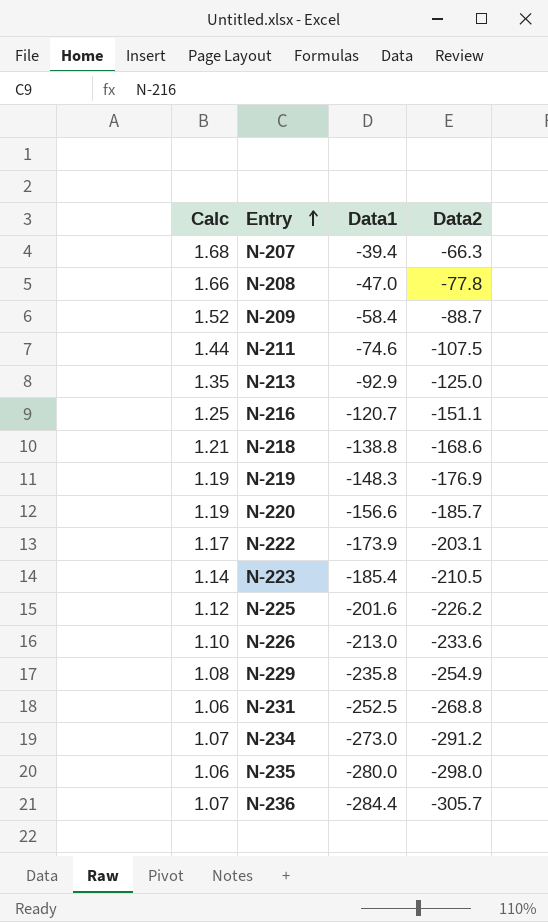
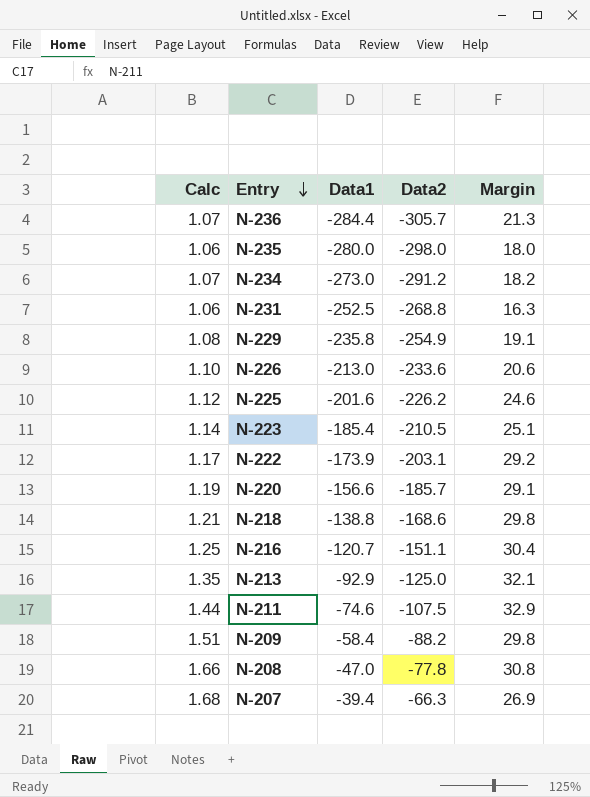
row order: Entry ascending -> Entry descending
column Margin | formula: none -> [Data1] - [Data2]
row N-219: 1.19 | -148.3 | -176.9 -> none
N-209 | Calc: 1.52 -> 1.51
N-209 | Data2: -88.7 -> -88.2

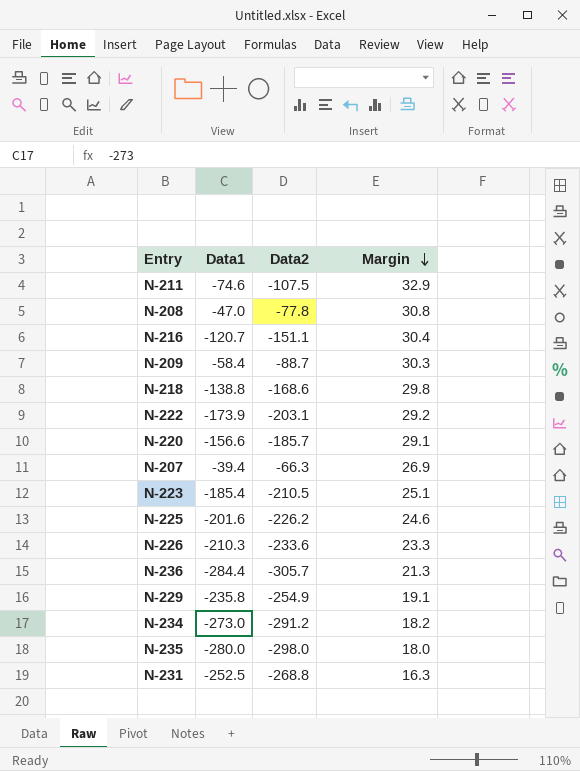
row order: Entry descending -> Margin descending
column Calc | formula: [Data2] / [Data1] -> none
row N-213: 1.35 | -92.9 | -125.0 | 32.1 -> none
N-209 | Data2: -88.2 -> -88.7
N-209 | Margin: 29.8 -> 30.3
N-226 | Data1: -213.0 -> -210.3
N-226 | Margin: 20.6 -> 23.3

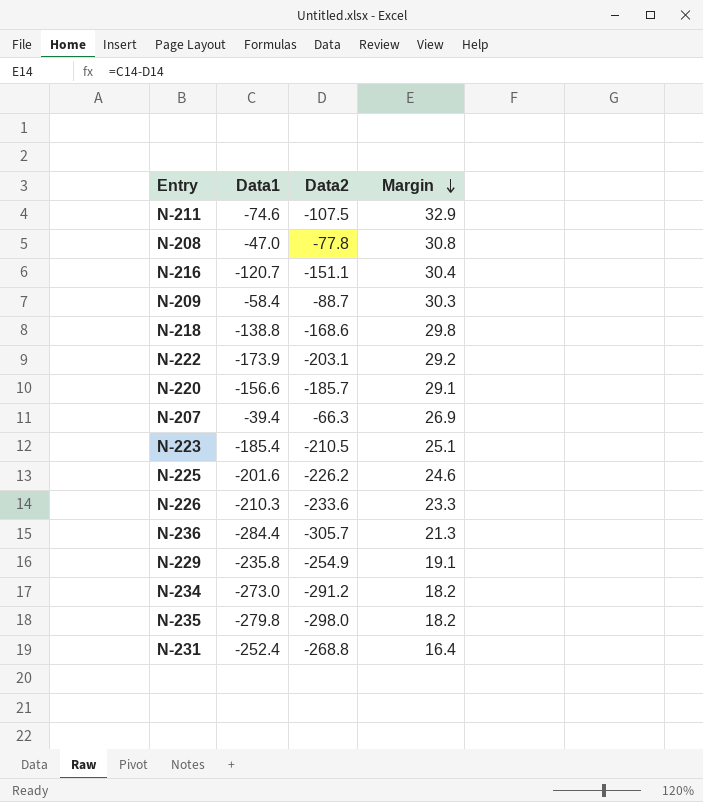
N-235 | Data1: -280.0 -> -279.8
N-235 | Margin: 18.0 -> 18.2
N-231 | Data1: -252.5 -> -252.4
N-231 | Margin: 16.3 -> 16.4

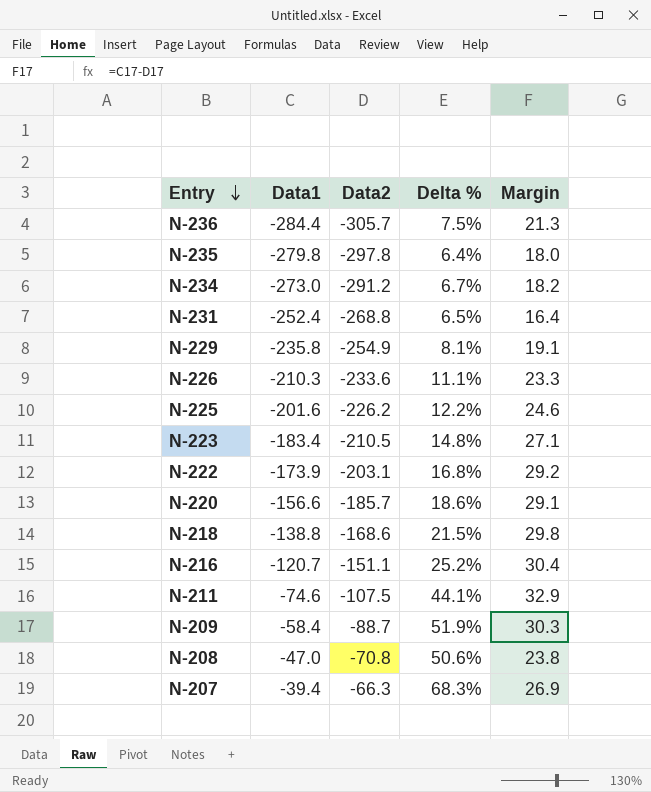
row order: Margin descending -> Entry descending
column Delta % | formula: none -> ([Data2] - [Data1]) / [Data1]
N-235 | Data2: -298.0 -> -297.8
N-235 | Margin: 18.2 -> 18.0
N-223 | Data1: -185.4 -> -183.4
N-223 | Margin: 25.1 -> 27.1
N-208 | Data2: -77.8 -> -70.8
N-208 | Margin: 30.8 -> 23.8

